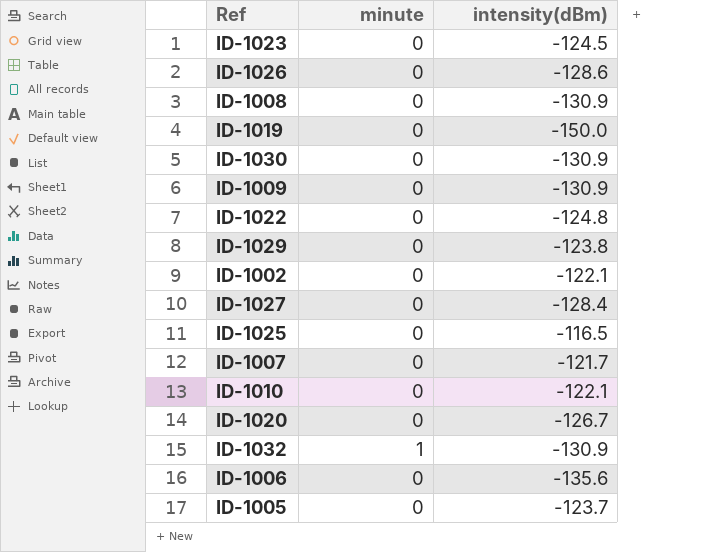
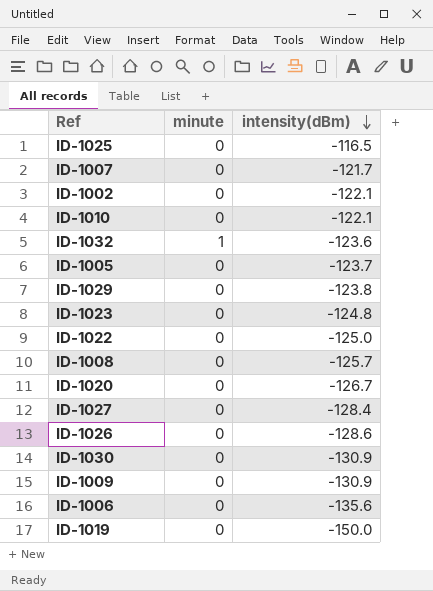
row order: none -> intensity(dBm) descending
ID-1032 | intensity(dBm): -130.9 -> -123.6
ID-1023 | intensity(dBm): -124.5 -> -124.8
ID-1022 | intensity(dBm): -124.8 -> -125.0
ID-1008 | intensity(dBm): -130.9 -> -125.7

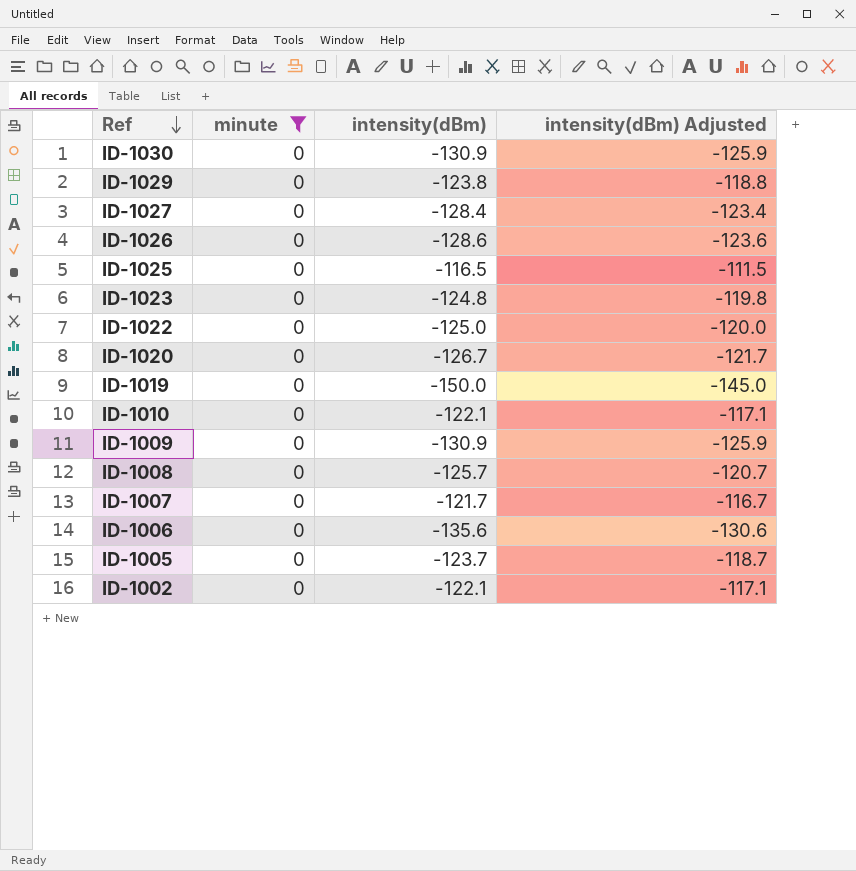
filter: none -> minute = 0
row order: intensity(dBm) descending -> Ref descending
column intensity(dBm) Adjusted | formula: none -> [intensity(dBm)] + 5

